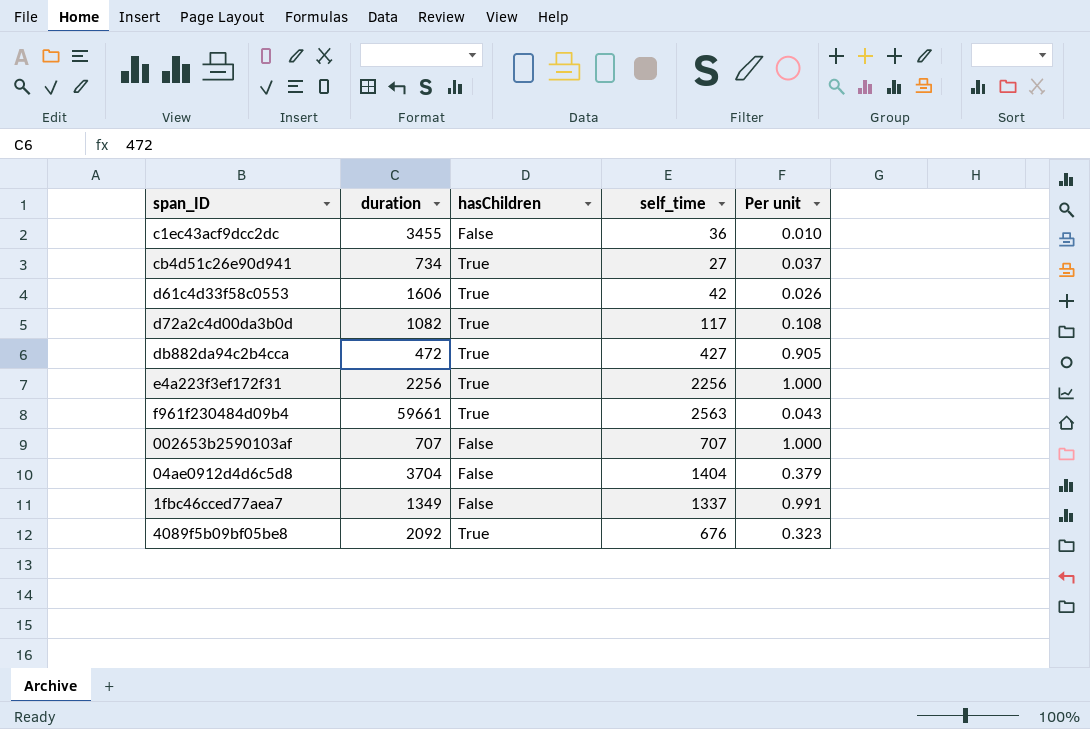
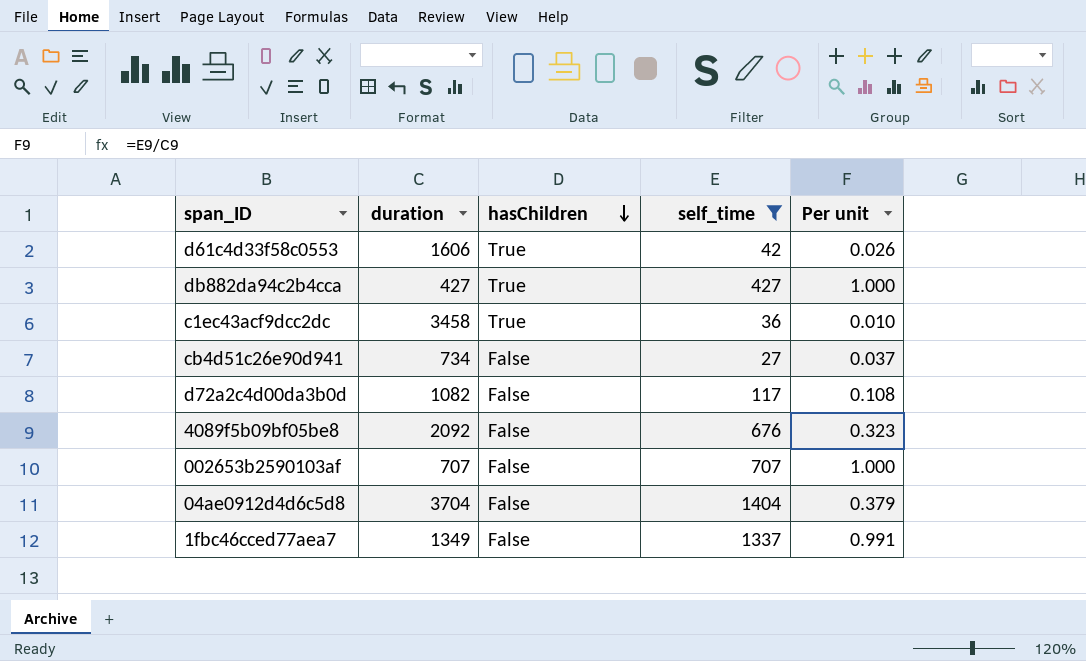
filter: none -> self_time <= 1404
row order: none -> hasChildren descending
db882da94c2b4cca | duration: 472 -> 427
db882da94c2b4cca | Per unit: 0.905 -> 1.000
c1ec43acf9dcc2dc | duration: 3455 -> 3458
c1ec43acf9dcc2dc | hasChildren: False -> True
cb4d51c26e90d941 | hasChildren: True -> False
d72a2c4d00da3b0d | hasChildren: True -> False
4089f5b09bf05be8 | hasChildren: True -> False

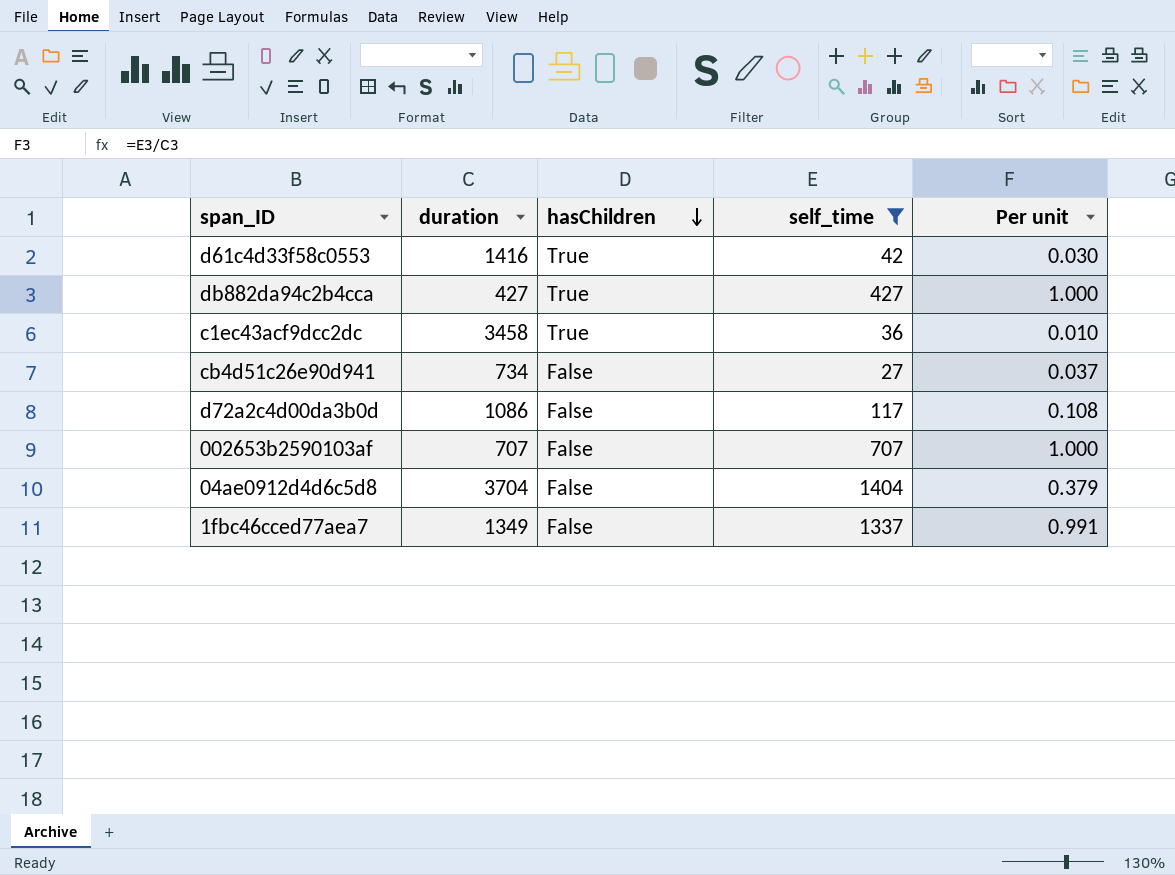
row 4089f5b09bf05be8: 2092 | False | 676 | 0.323 -> none
d61c4d33f58c0553 | duration: 1606 -> 1416
d61c4d33f58c0553 | Per unit: 0.026 -> 0.030
d72a2c4d00da3b0d | duration: 1082 -> 1086

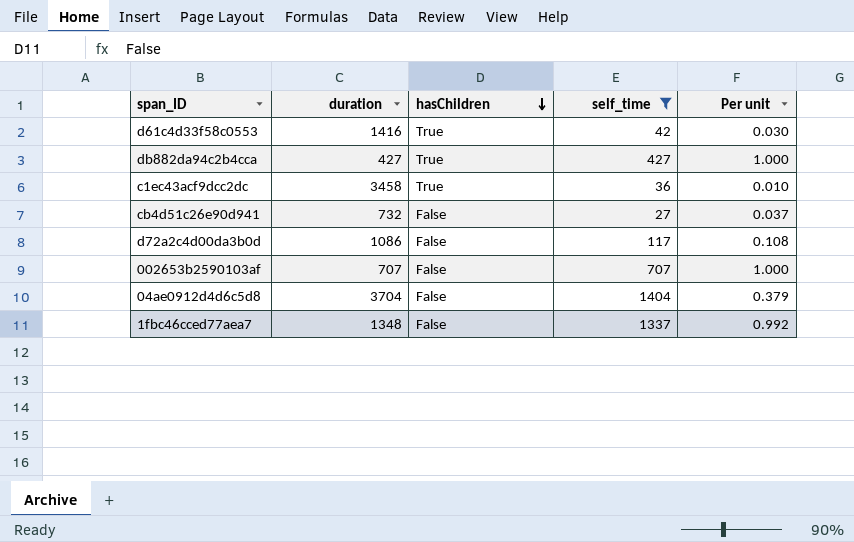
cb4d51c26e90d941 | duration: 734 -> 732
1fbc46cced77aea7 | duration: 1349 -> 1348
1fbc46cced77aea7 | Per unit: 0.991 -> 0.992

